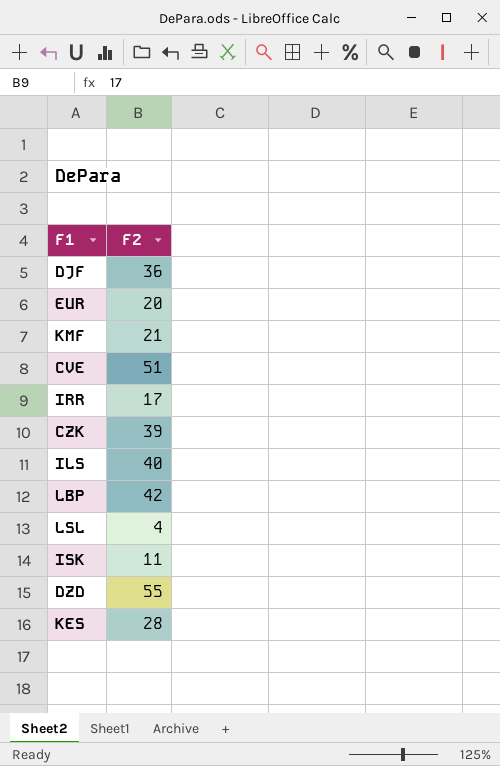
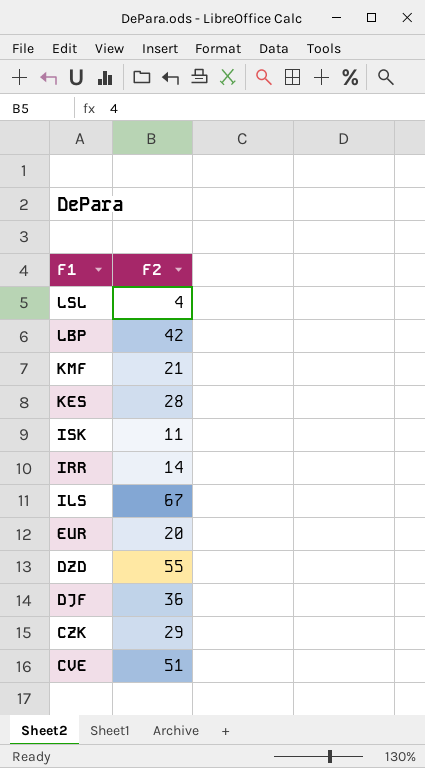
row order: none -> F1 descending
IRR | F2: 17 -> 14
ILS | F2: 40 -> 67
CZK | F2: 39 -> 29

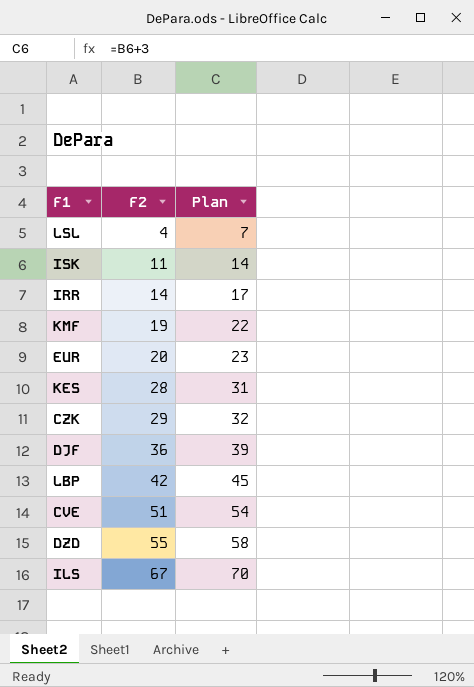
row order: F1 descending -> F2 ascending
column Plan | formula: none -> [F2] + 3
KMF | F2: 21 -> 19

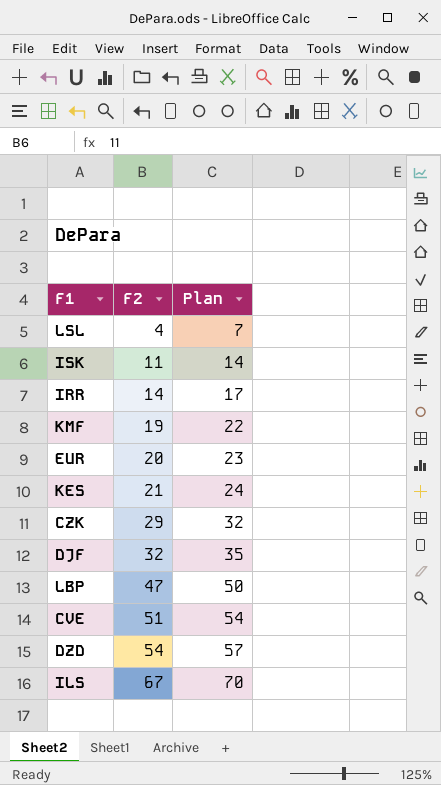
KES | F2: 28 -> 21
KES | Plan: 31 -> 24
DJF | F2: 36 -> 32
DJF | Plan: 39 -> 35
LBP | F2: 42 -> 47
LBP | Plan: 45 -> 50
DZD | F2: 55 -> 54
DZD | Plan: 58 -> 57

